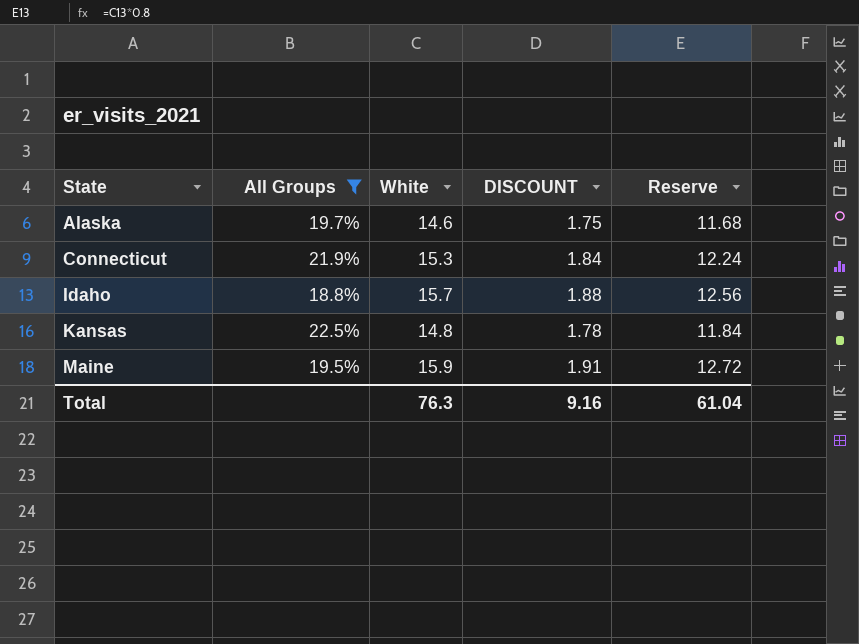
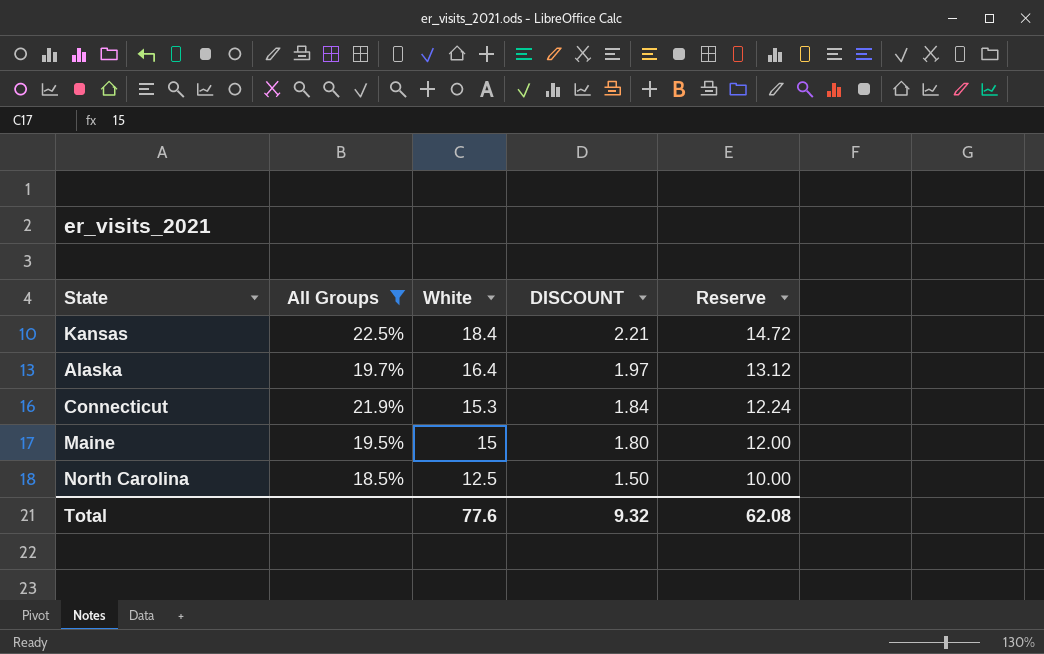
row order: State ascending -> White descending
row Idaho: 18.8% | 15.7 | 1.88 | 12.56 -> none
Kansas | White: 14.8 -> 18.4
Kansas | DISCOUNT: 1.78 -> 2.21
Kansas | Reserve: 11.84 -> 14.72
Alaska | White: 14.6 -> 16.4
Alaska | DISCOUNT: 1.75 -> 1.97
Alaska | Reserve: 11.68 -> 13.12
Maine | White: 15.9 -> 15
Maine | DISCOUNT: 1.91 -> 1.80
Maine | Reserve: 12.72 -> 12.00
row North Carolina: none -> 18.5% | 12.5 | 1.50 | 10.00
Total | White: 76.3 -> 77.6
Total | DISCOUNT: 9.16 -> 9.32
Total | Reserve: 61.04 -> 62.08

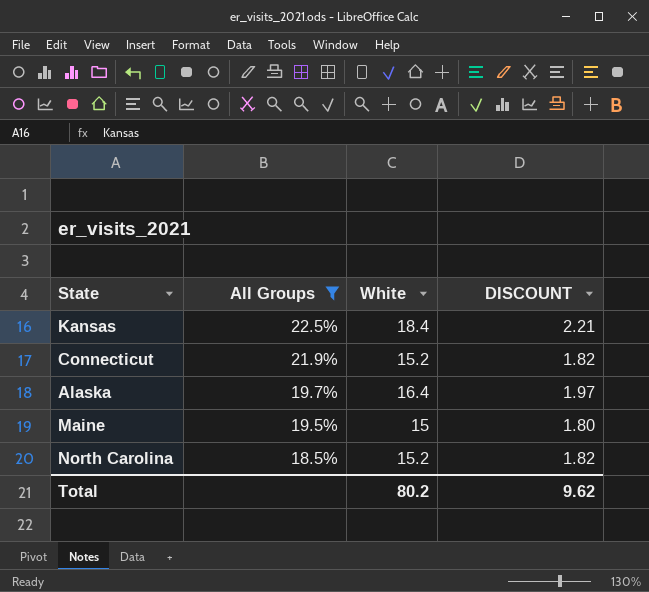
row order: White descending -> All Groups descending
column Reserve | formula: [White] * 0.8 -> none
Connecticut | White: 15.3 -> 15.2
Connecticut | DISCOUNT: 1.84 -> 1.82
North Carolina | White: 12.5 -> 15.2
North Carolina | DISCOUNT: 1.50 -> 1.82
Total | White: 77.6 -> 80.2
Total | DISCOUNT: 9.32 -> 9.62

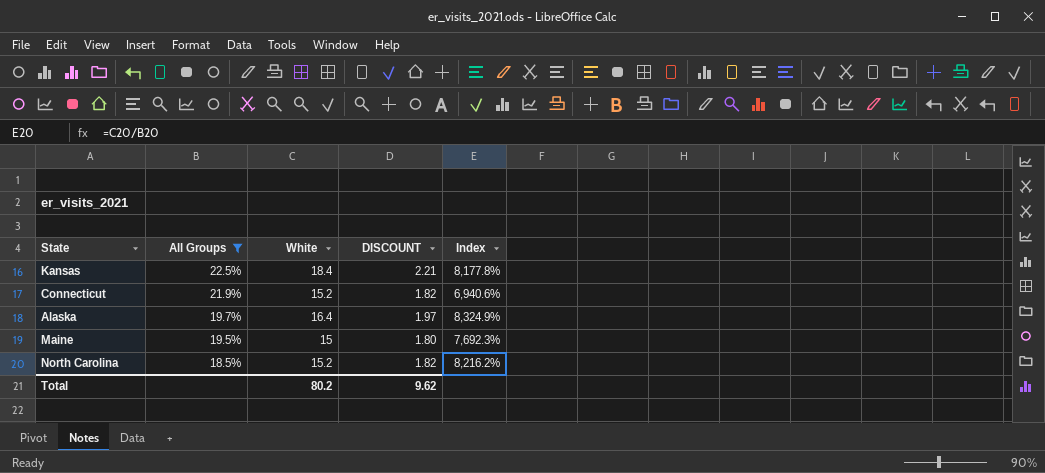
column Index | formula: none -> [White] / [All Groups]

